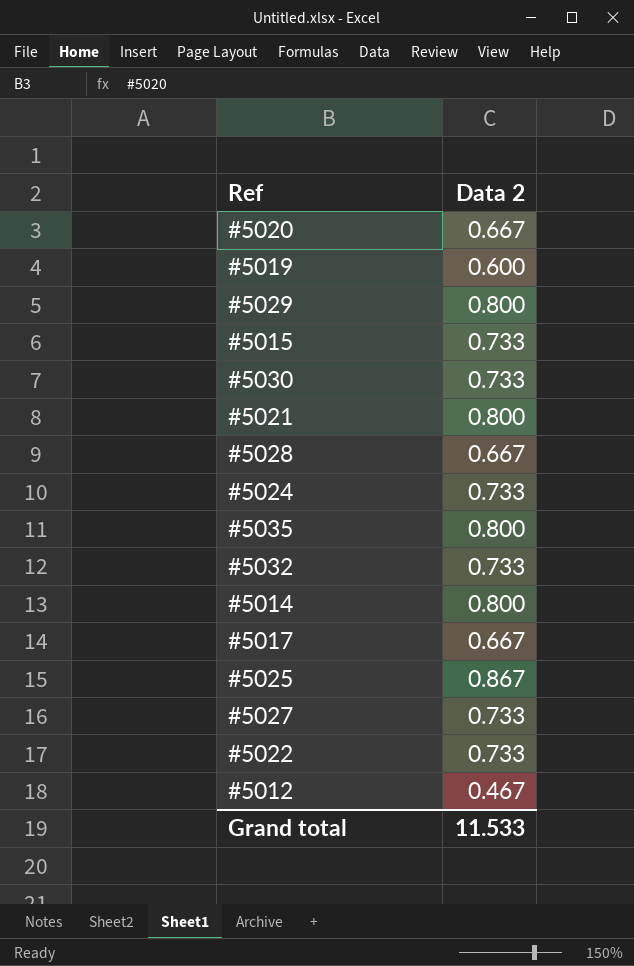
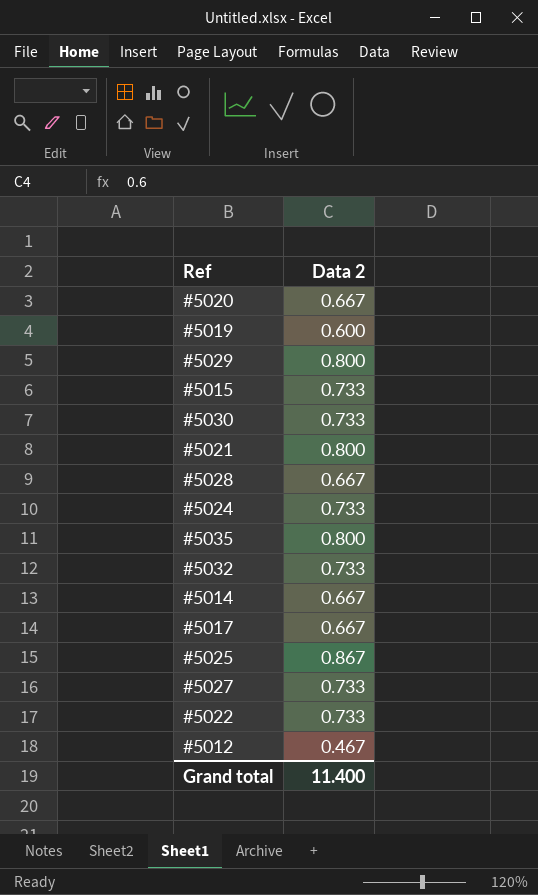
#5014 | Data 2: 0.800 -> 0.667
Grand total | Data 2: 11.533 -> 11.400

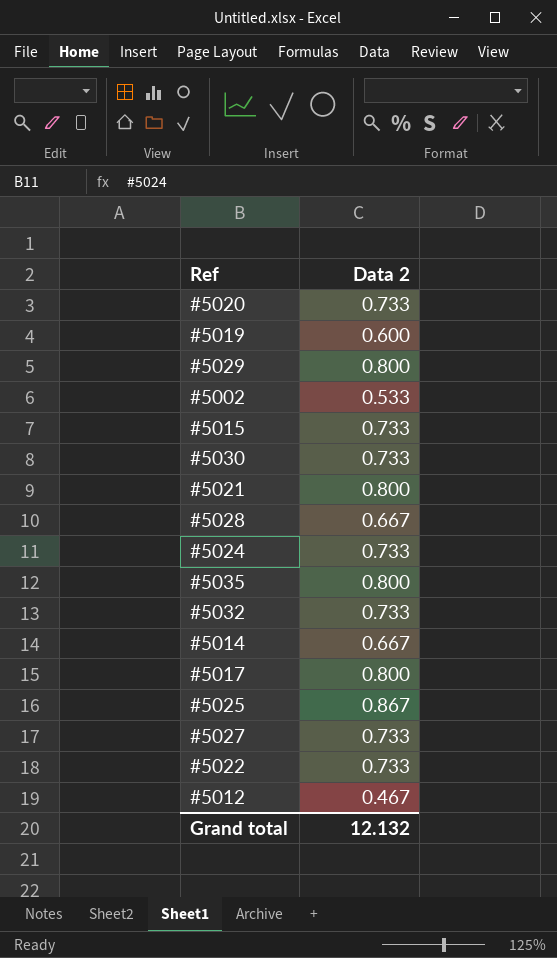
#5020 | Data 2: 0.667 -> 0.733
row #5002: none -> 0.533
#5017 | Data 2: 0.667 -> 0.800
Grand total | Data 2: 11.400 -> 12.132

